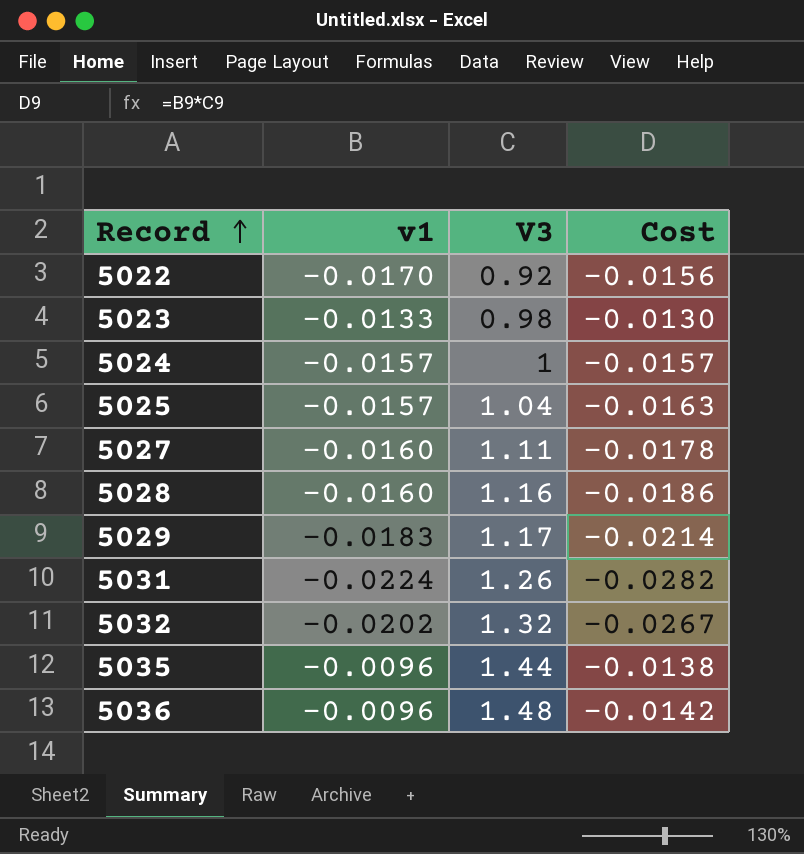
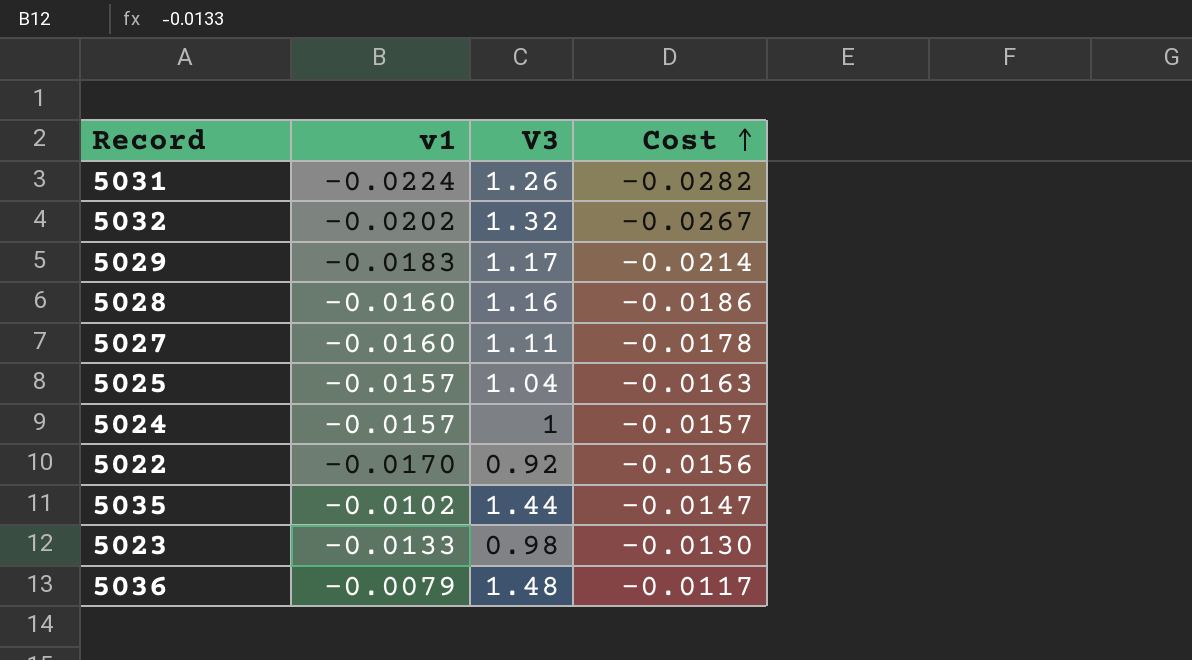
row order: Record ascending -> Cost ascending
5035 | v1: -0.0096 -> -0.0102
5035 | Cost: -0.0138 -> -0.0147
5036 | v1: -0.0096 -> -0.0079
5036 | Cost: -0.0142 -> -0.0117

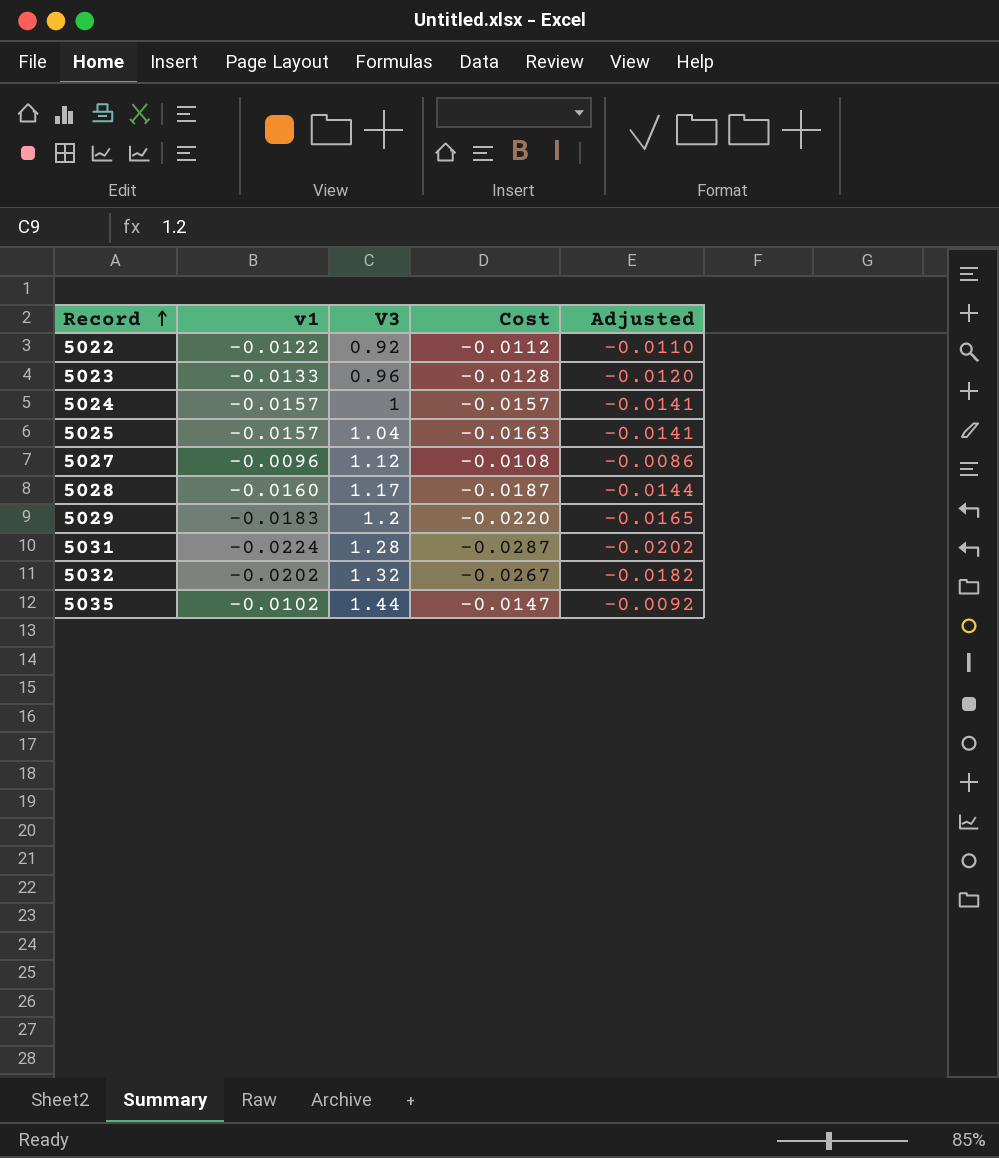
row order: Cost ascending -> Record ascending
column Adjusted | formula: none -> [v1] * 0.9
row 5036: -0.0079 | 1.48 | -0.0117 -> none
5022 | v1: -0.0170 -> -0.0122
5022 | Cost: -0.0156 -> -0.0112
5023 | V3: 0.98 -> 0.96
5023 | Cost: -0.0130 -> -0.0128
5027 | v1: -0.0160 -> -0.0096
5027 | V3: 1.11 -> 1.12
5027 | Cost: -0.0178 -> -0.0108
5028 | V3: 1.16 -> 1.17
5028 | Cost: -0.0186 -> -0.0187
5029 | V3: 1.17 -> 1.2
5029 | Cost: -0.0214 -> -0.0220
5031 | V3: 1.26 -> 1.28
5031 | Cost: -0.0282 -> -0.0287

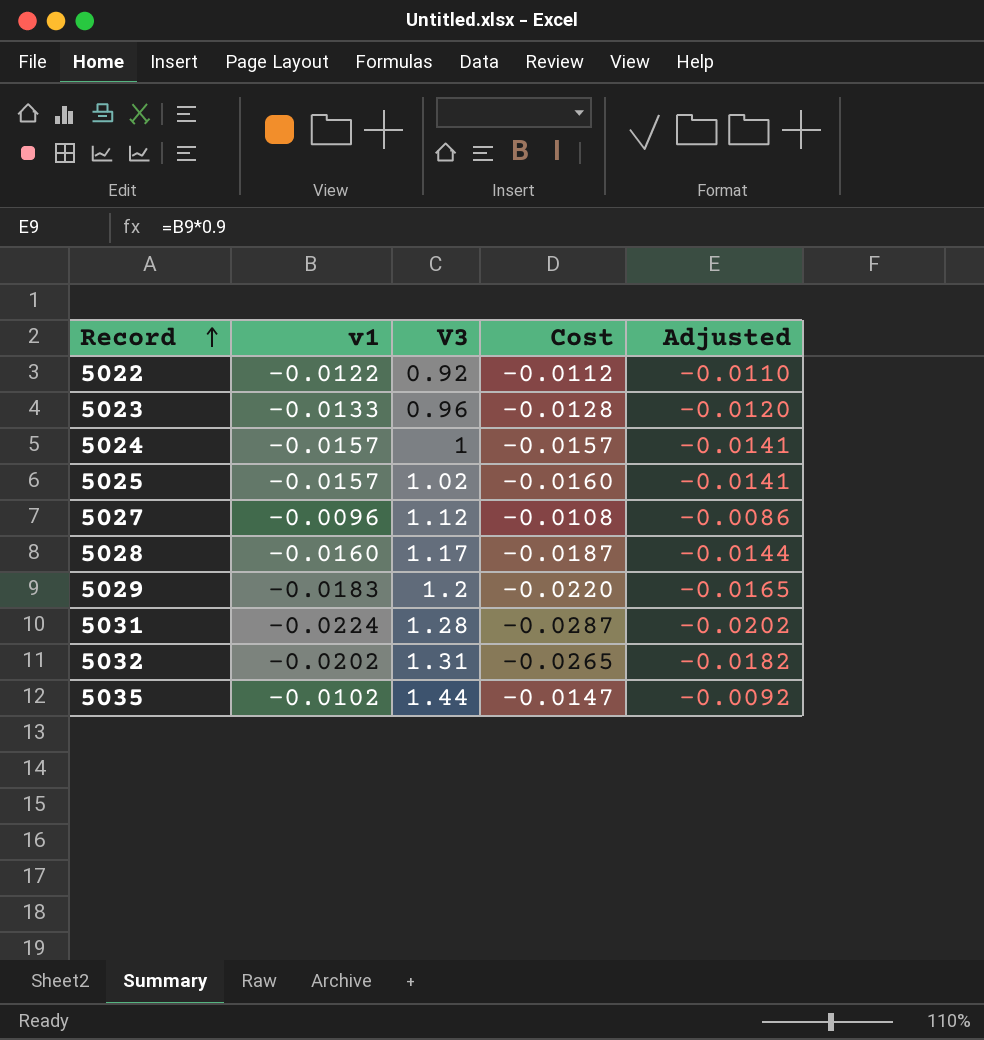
5025 | V3: 1.04 -> 1.02
5025 | Cost: -0.0163 -> -0.0160
5032 | V3: 1.32 -> 1.31
5032 | Cost: -0.0267 -> -0.0265

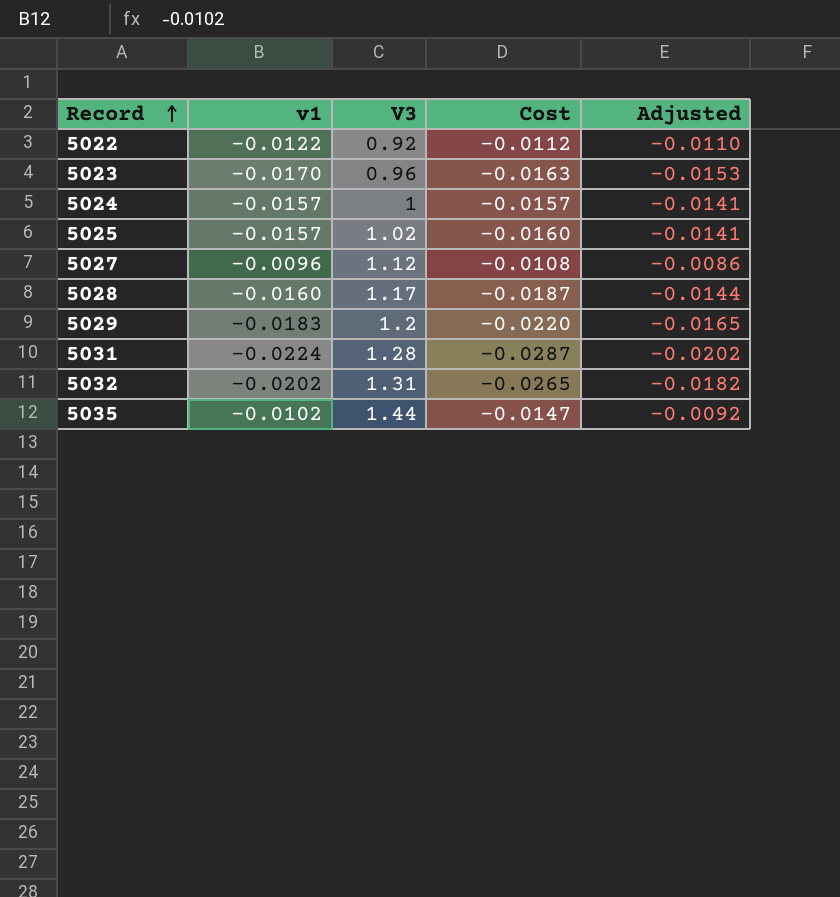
5023 | v1: -0.0133 -> -0.0170
5023 | Cost: -0.0128 -> -0.0163
5023 | Adjusted: -0.0120 -> -0.0153

